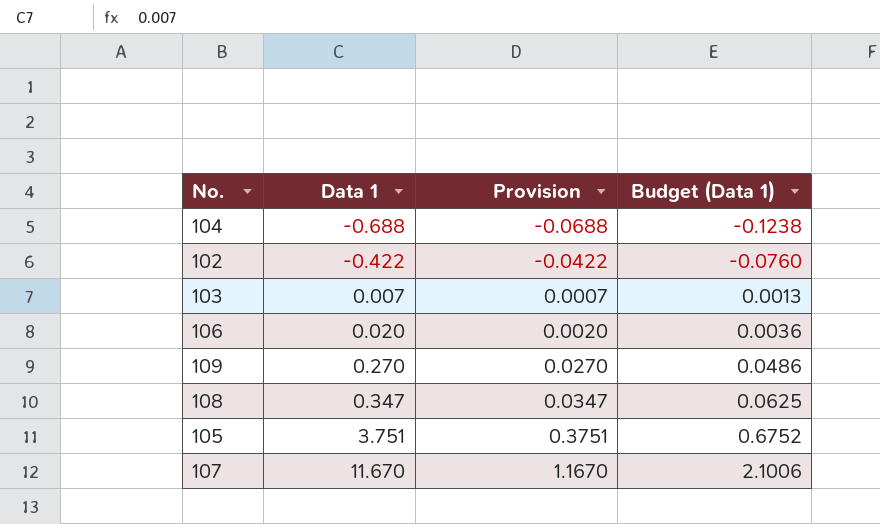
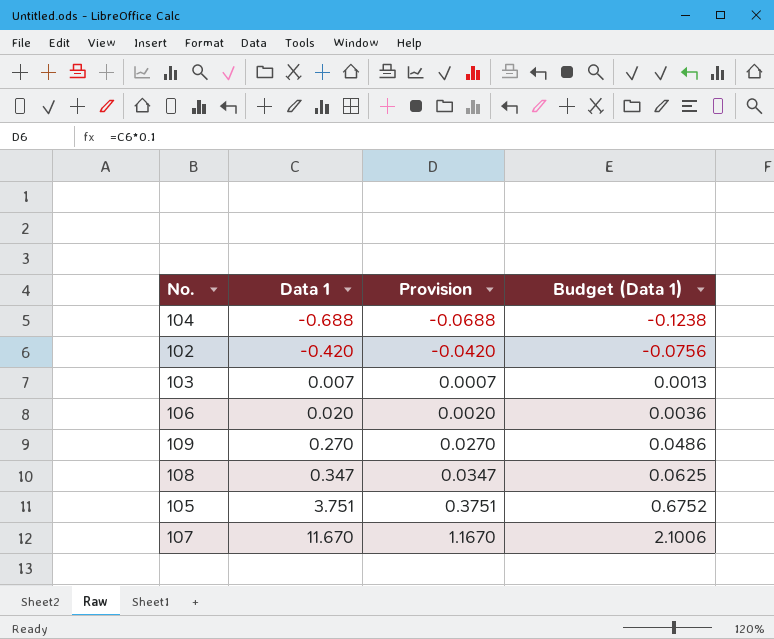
102 | Data 1: -0.422 -> -0.420
102 | Provision: -0.0422 -> -0.0420
102 | Budget (Data 1): -0.0760 -> -0.0756

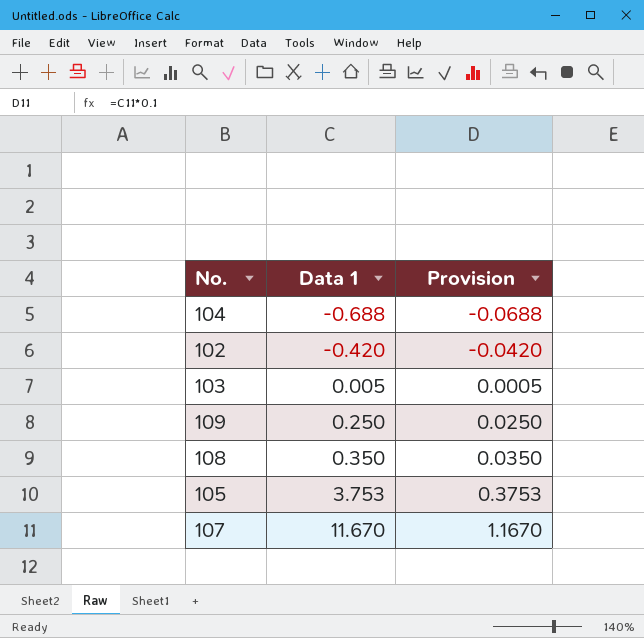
column Budget (Data 1) | formula: [Data 1] * 0.18 -> none
row 106: 0.020 | 0.0020 | 0.0036 -> none
103 | Data 1: 0.007 -> 0.005
103 | Provision: 0.0007 -> 0.0005
109 | Data 1: 0.270 -> 0.250
109 | Provision: 0.0270 -> 0.0250
108 | Data 1: 0.347 -> 0.350
108 | Provision: 0.0347 -> 0.0350
105 | Data 1: 3.751 -> 3.753
105 | Provision: 0.3751 -> 0.3753

